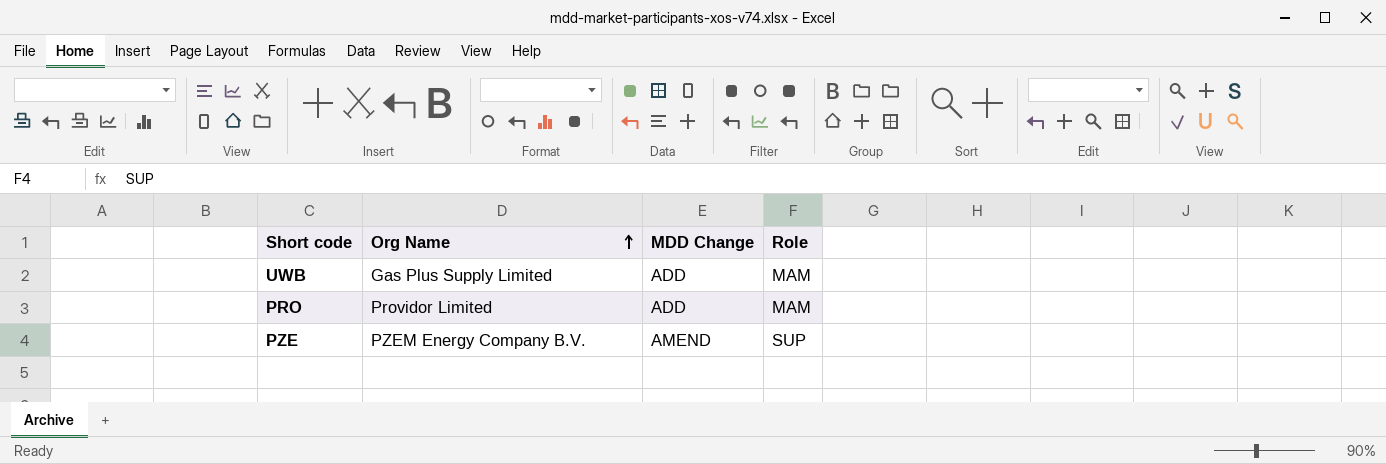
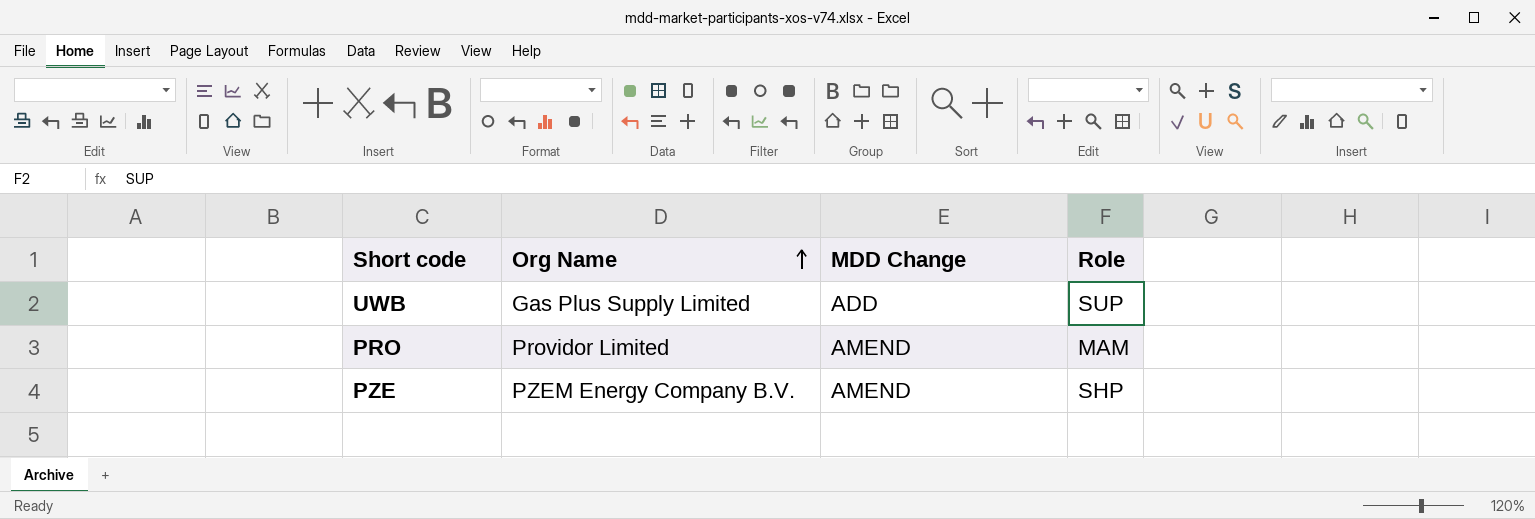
UWB | Role: MAM -> SUP
PRO | MDD Change: ADD -> AMEND
PZE | Role: SUP -> SHP

